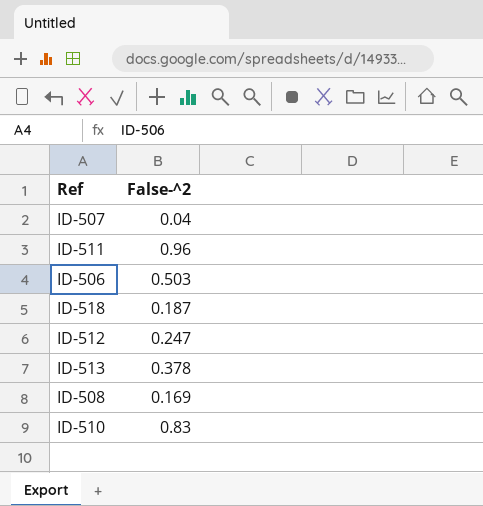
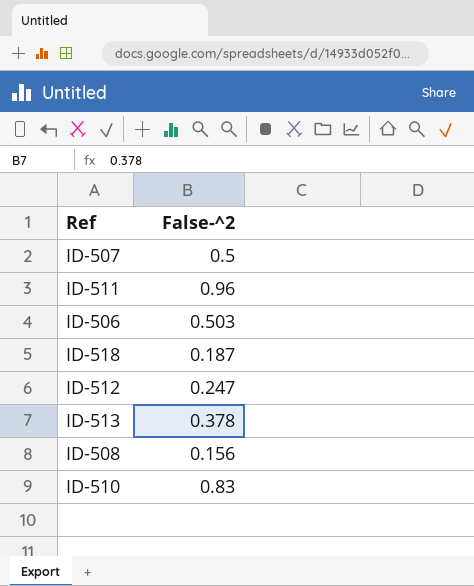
ID-507 | False-^2: 0.04 -> 0.5
ID-508 | False-^2: 0.169 -> 0.156

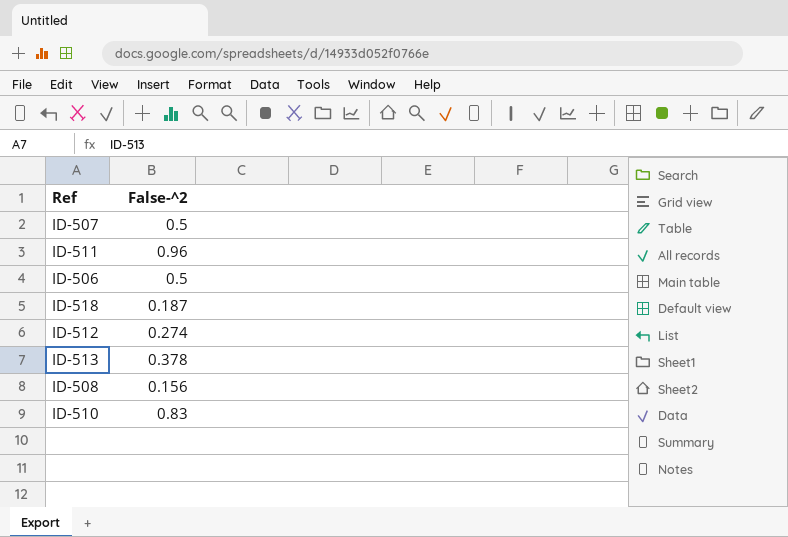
ID-506 | False-^2: 0.503 -> 0.5
ID-512 | False-^2: 0.247 -> 0.274

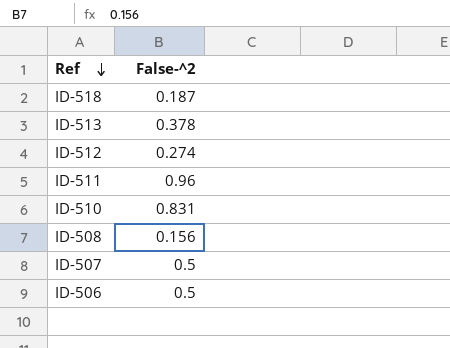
row order: none -> Ref descending
ID-510 | False-^2: 0.83 -> 0.831

